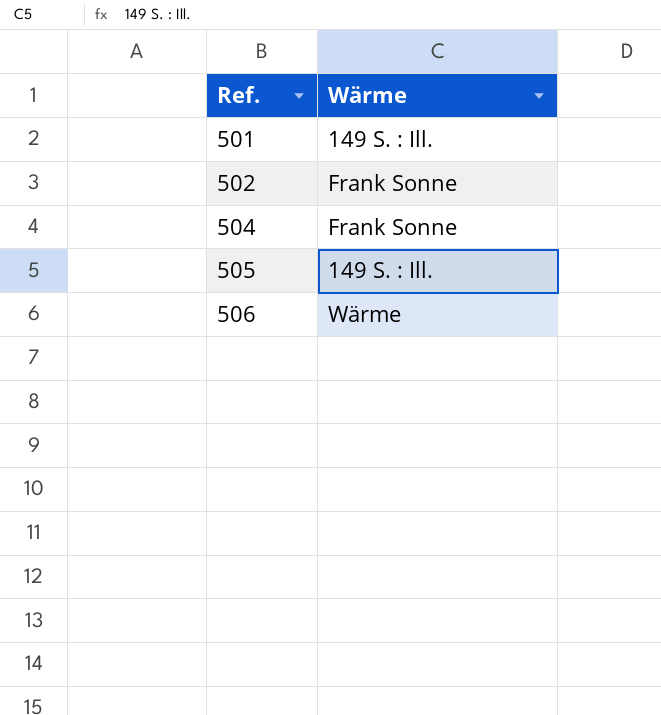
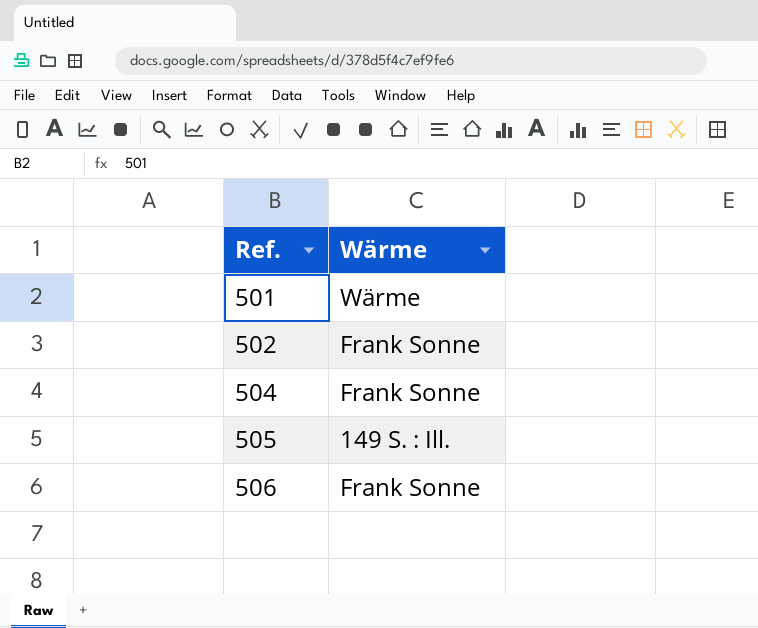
501 | Wärme: 149 S. : Ill. -> Wärme
506 | Wärme: Wärme -> Frank Sonne

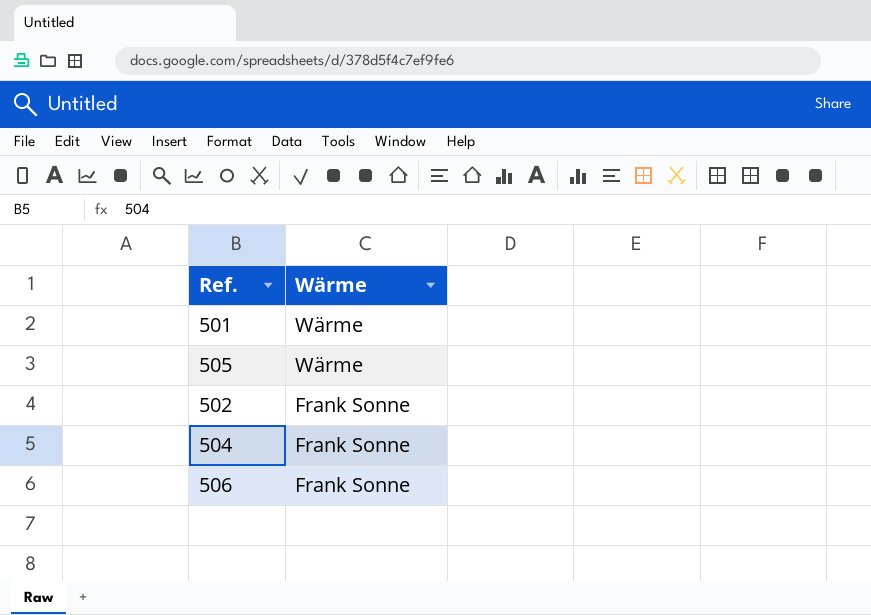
row order: Ref. ascending -> Wärme descending
505 | Wärme: 149 S. : Ill. -> Wärme

